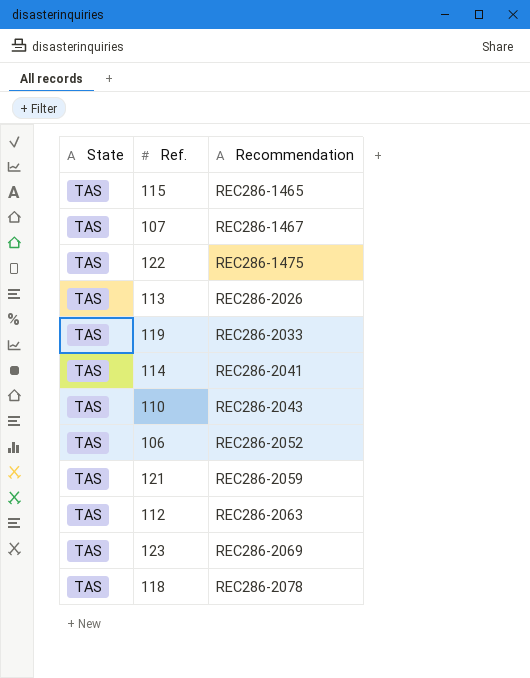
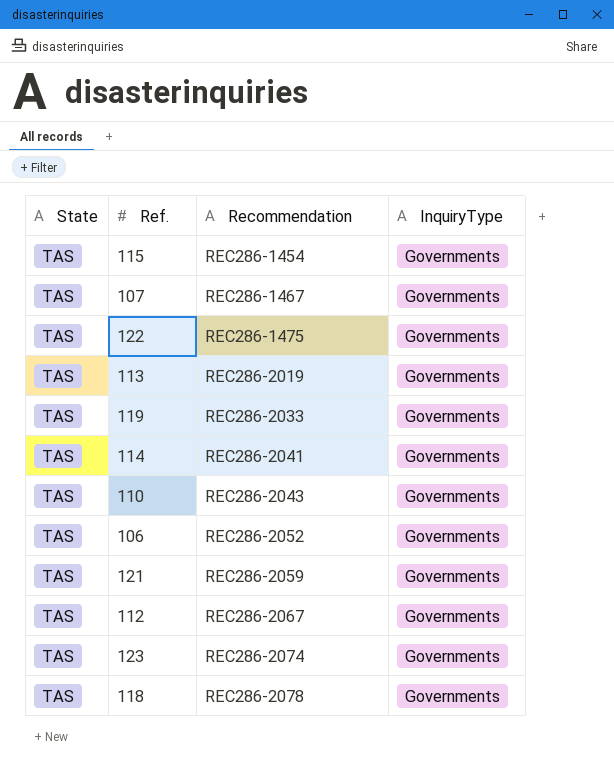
column InquiryType | position: none -> 4
115 | Recommendation: REC286-1465 -> REC286-1454
113 | Recommendation: REC286-2026 -> REC286-2019
112 | Recommendation: REC286-2063 -> REC286-2067
123 | Recommendation: REC286-2069 -> REC286-2074

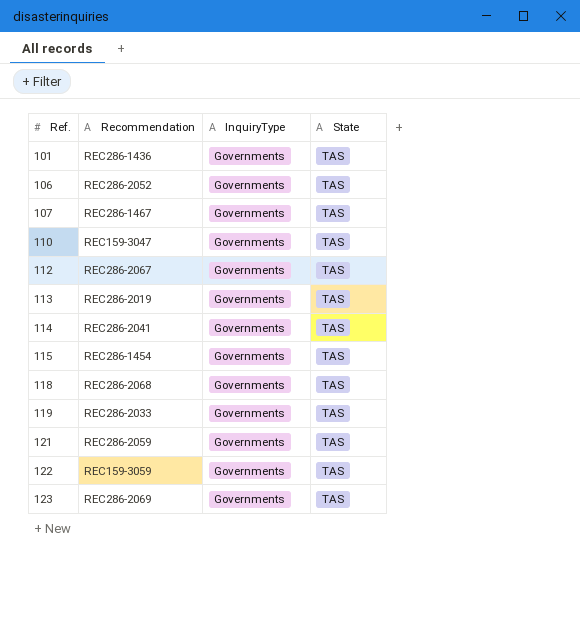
row order: Recommendation ascending -> Ref. ascending
column State | position: 1 -> 4
row 101: none -> REC286-1436 | Governments | TAS
110 | Recommendation: REC286-2043 -> REC159-3047
118 | Recommendation: REC286-2078 -> REC286-2068
122 | Recommendation: REC286-1475 -> REC159-3059
123 | Recommendation: REC286-2074 -> REC286-2069

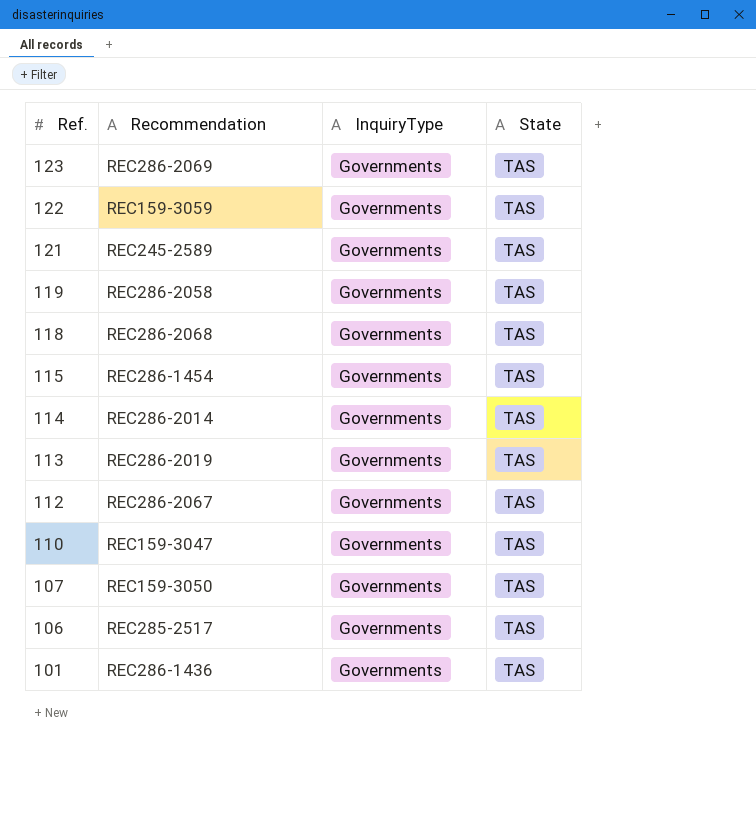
row order: Ref. ascending -> Ref. descending
121 | Recommendation: REC286-2059 -> REC245-2589
119 | Recommendation: REC286-2033 -> REC286-2058
114 | Recommendation: REC286-2041 -> REC286-2014
107 | Recommendation: REC286-1467 -> REC159-3050
106 | Recommendation: REC286-2052 -> REC285-2517

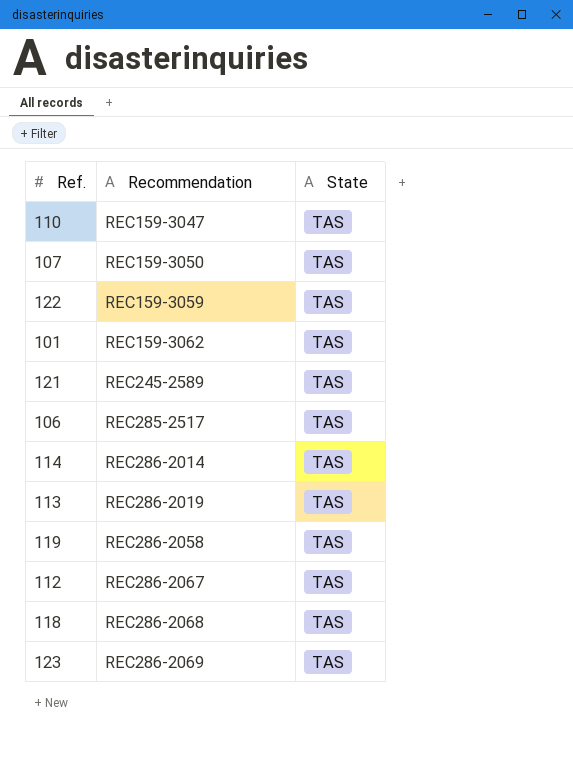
row order: Ref. descending -> Recommendation ascending
column InquiryType | position: 3 -> none
row 115: REC286-1454 | Governments | TAS -> none
101 | Recommendation: REC286-1436 -> REC159-3062

